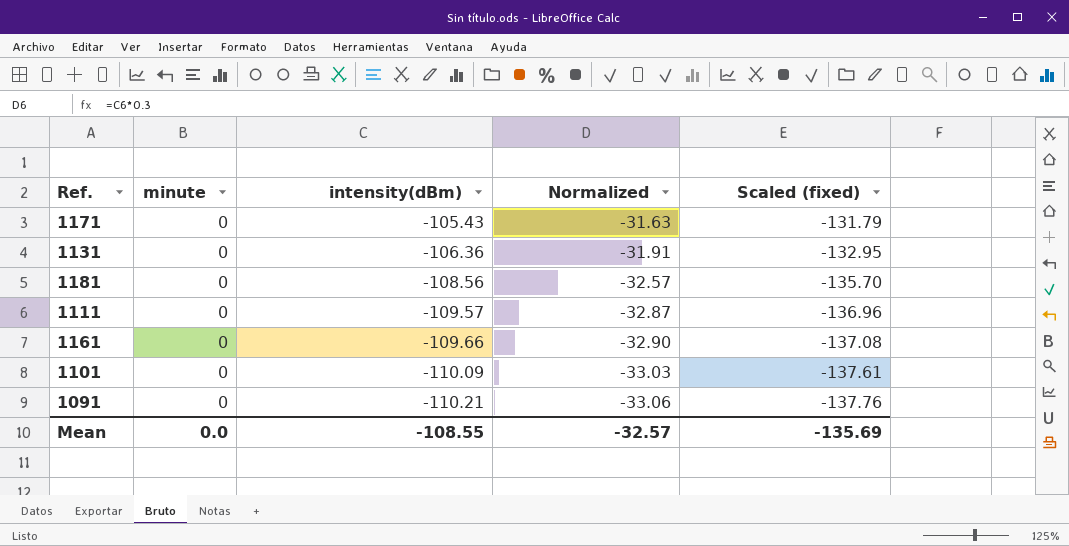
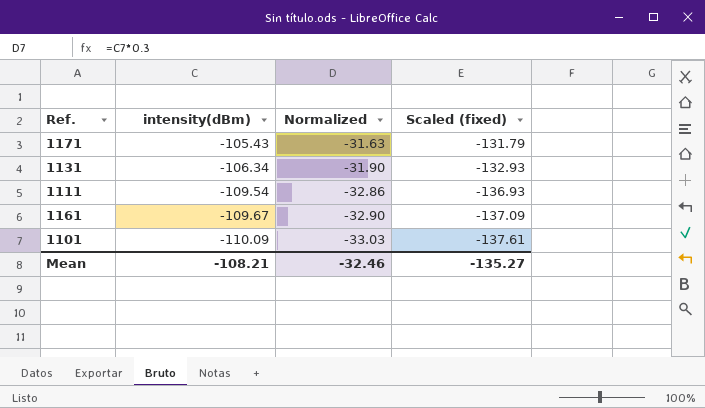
column minute | position: 2 -> none
row 1181: 0 | -108.56 | -32.57 | -135.70 -> none
row 1091: 0 | -110.21 | -33.06 | -137.76 -> none
1131 | intensity(dBm): -106.36 -> -106.34
1131 | Normalized: -31.91 -> -31.90
1131 | Scaled (fixed): -132.95 -> -132.93
1111 | intensity(dBm): -109.57 -> -109.54
1111 | Normalized: -32.87 -> -32.86
1111 | Scaled (fixed): -136.96 -> -136.93
1161 | intensity(dBm): -109.66 -> -109.67
1161 | Scaled (fixed): -137.08 -> -137.09
Mean | intensity(dBm): -108.55 -> -108.21
Mean | Normalized: -32.57 -> -32.46
Mean | Scaled (fixed): -135.69 -> -135.27

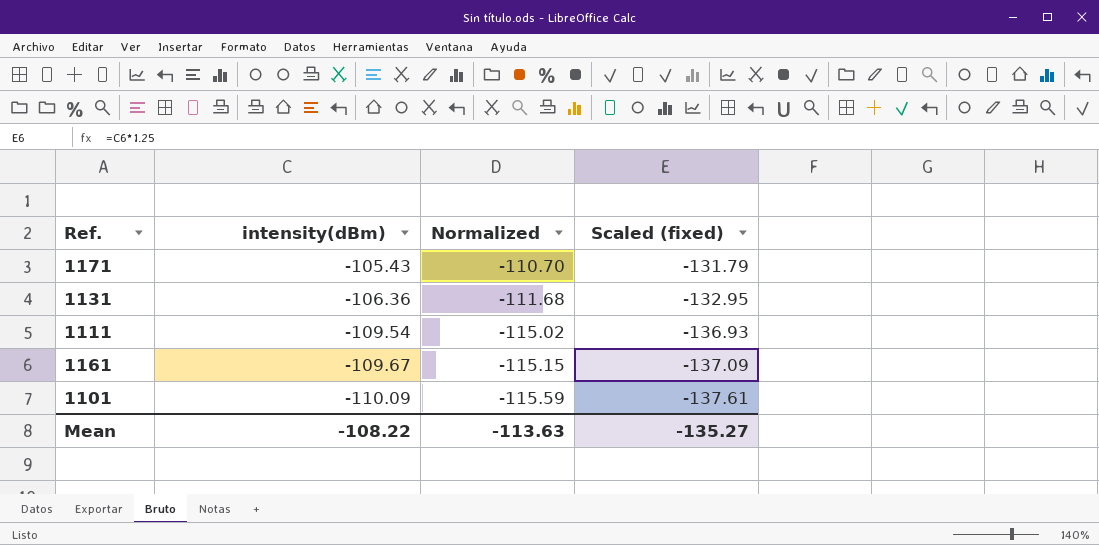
column Normalized | formula: [intensity(dBm)] * 0.3 -> [intensity(dBm)] * 1.05
1131 | intensity(dBm): -106.34 -> -106.36
1131 | Scaled (fixed): -132.93 -> -132.95
Mean | intensity(dBm): -108.21 -> -108.22
Mean | Normalized: -32.46 -> -113.63

